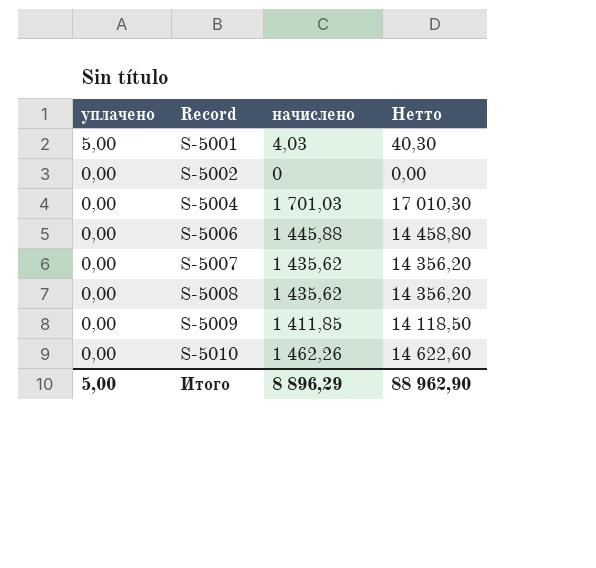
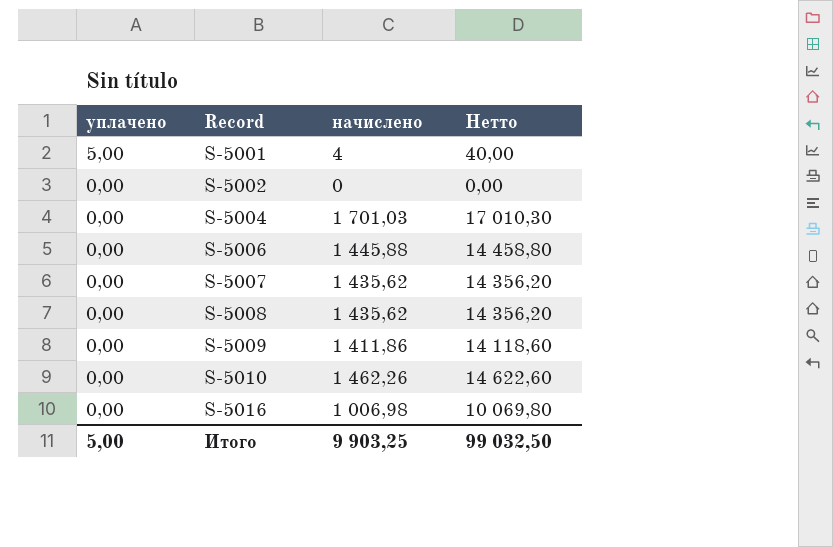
S-5001 | начислено: 4,03 -> 4
S-5001 | Нетто: 40,30 -> 40,00
S-5009 | начислено: 1 411,85 -> 1 411,86
S-5009 | Нетто: 14 118,50 -> 14 118,60
row S-5016: none -> 0,00 | 1 006,98 | 10 069,80
Итого | начислено: 8 896,29 -> 9 903,25
Итого | Нетто: 88 962,90 -> 99 032,50

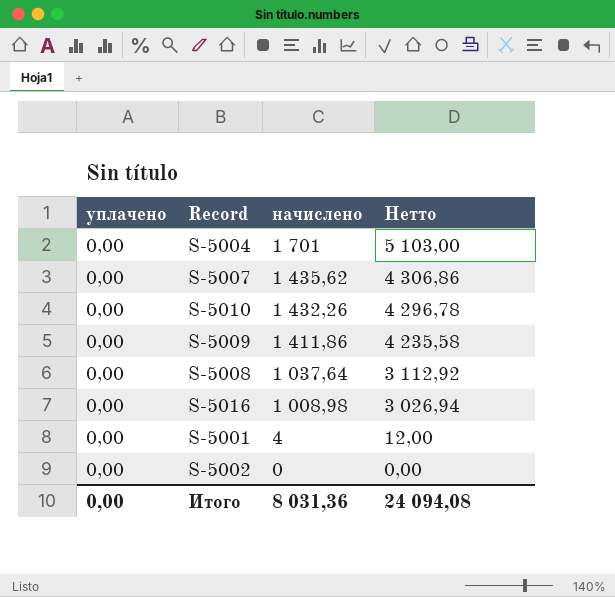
row order: уплачено descending -> начислено descending
column Нетто | formula: [начислено] * 10 -> [начислено] * 3
row S-5006: 0,00 | 1 445,88 | 14 458,80 -> none
S-5004 | начислено: 1 701,03 -> 1 701
S-5010 | начислено: 1 462,26 -> 1 432,26
S-5008 | начислено: 1 435,62 -> 1 037,64
S-5016 | начислено: 1 006,98 -> 1 008,98
S-5001 | уплачено: 5,00 -> 0,00
Итого | уплачено: 5,00 -> 0,00
Итого | начислено: 9 903,25 -> 8 031,36
Итого | Нетто: 99 032,50 -> 24 094,08

